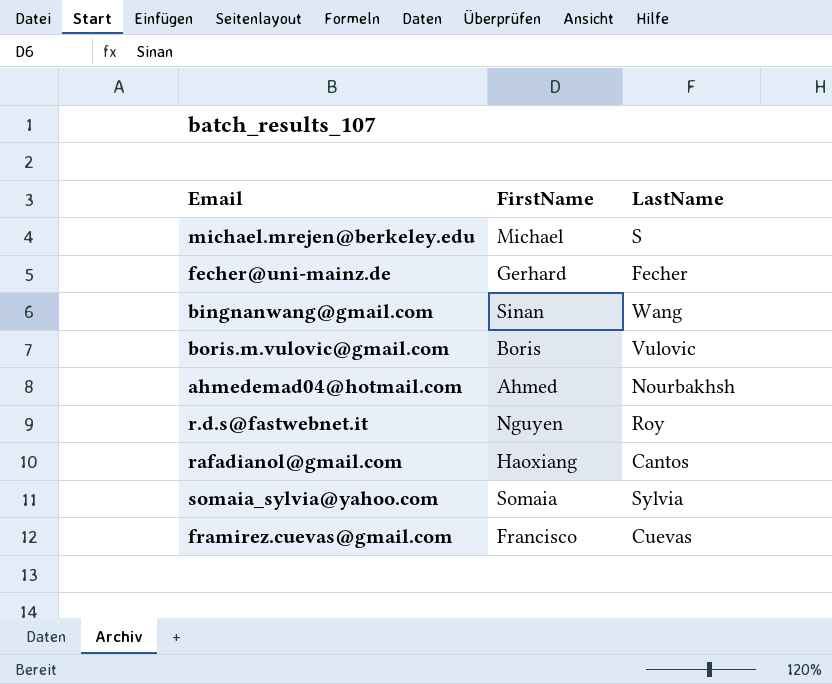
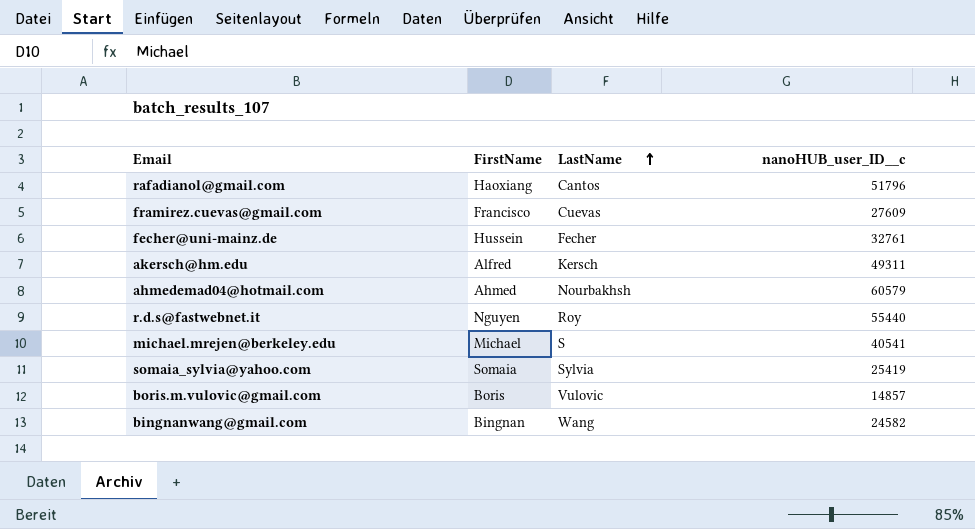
row order: none -> LastName ascending
column nanoHUB_user_ID__c | position: none -> 4
fecher@uni-mainz.de | FirstName: Gerhard -> Hussein
row akersch@hm.edu: none -> Alfred | Kersch | 49311
bingnanwang@gmail.com | FirstName: Sinan -> Bingnan

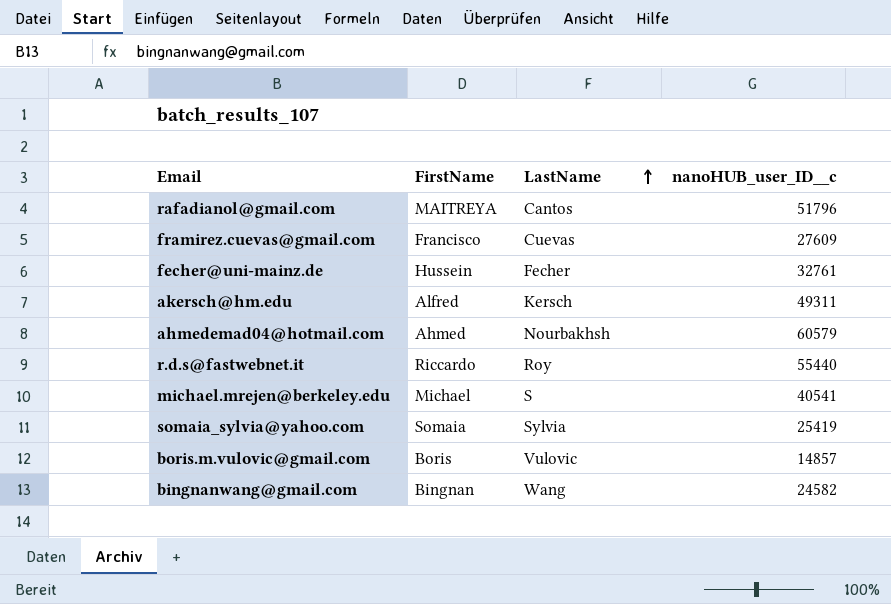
rafadianol@gmail.com | FirstName: Haoxiang -> MAITREYA
r.d.s@fastwebnet.it | FirstName: Nguyen -> Riccardo

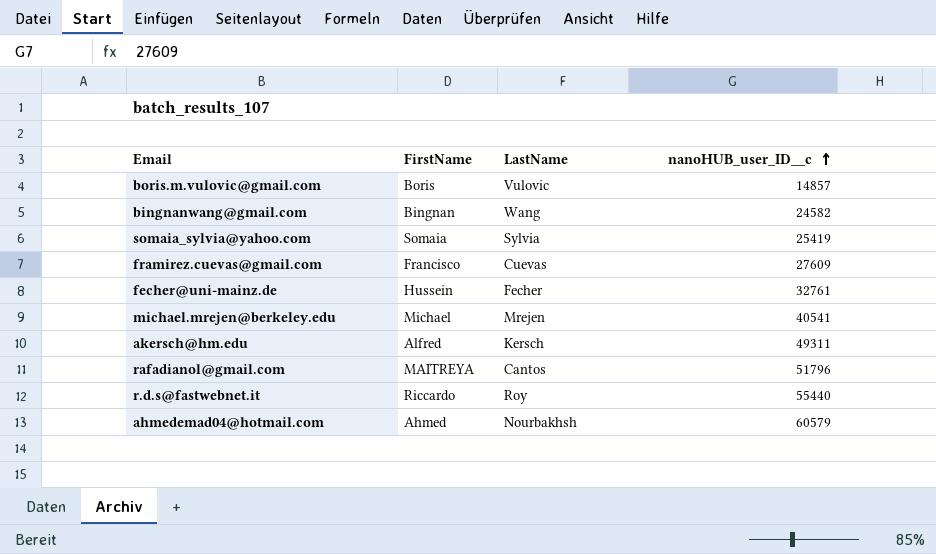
row order: LastName ascending -> nanoHUB_user_ID__c ascending
michael.mrejen@berkeley.edu | LastName: S -> Mrejen

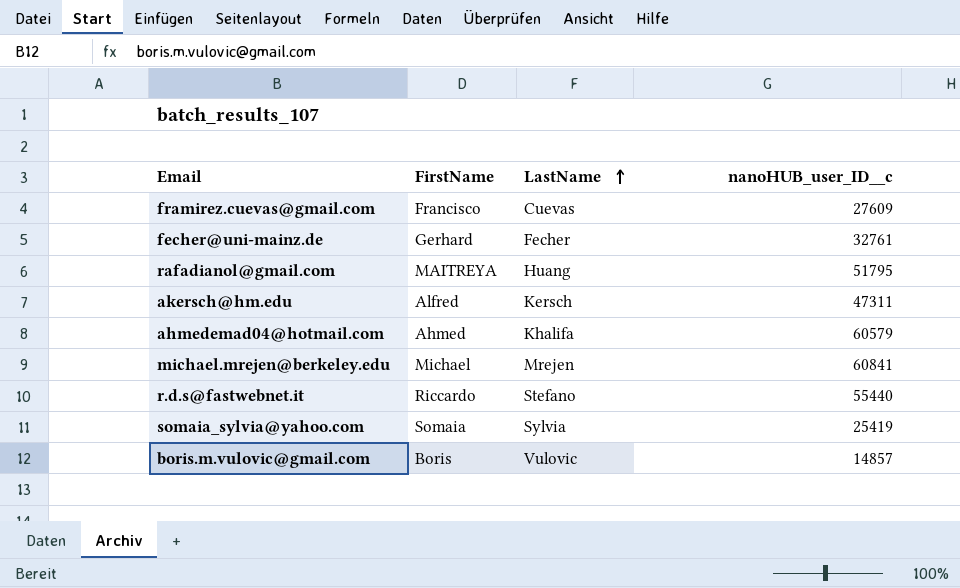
row order: nanoHUB_user_ID__c ascending -> LastName ascending
row bingnanwang@gmail.com: Bingnan | Wang | 24582 -> none
fecher@uni-mainz.de | FirstName: Hussein -> Gerhard
rafadianol@gmail.com | LastName: Cantos -> Huang
rafadianol@gmail.com | nanoHUB_user_ID__c: 51796 -> 51795
akersch@hm.edu | nanoHUB_user_ID__c: 49311 -> 47311
ahmedemad04@hotmail.com | LastName: Nourbakhsh -> Khalifa
michael.mrejen@berkeley.edu | nanoHUB_user_ID__c: 40541 -> 60841
r.d.s@fastwebnet.it | LastName: Roy -> Stefano

